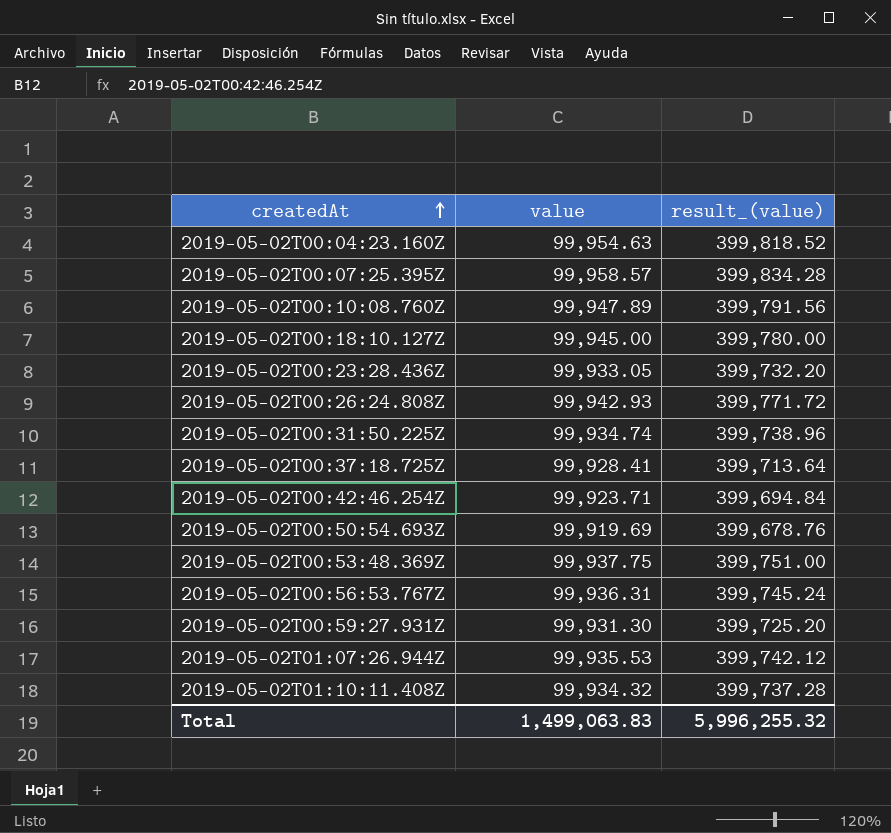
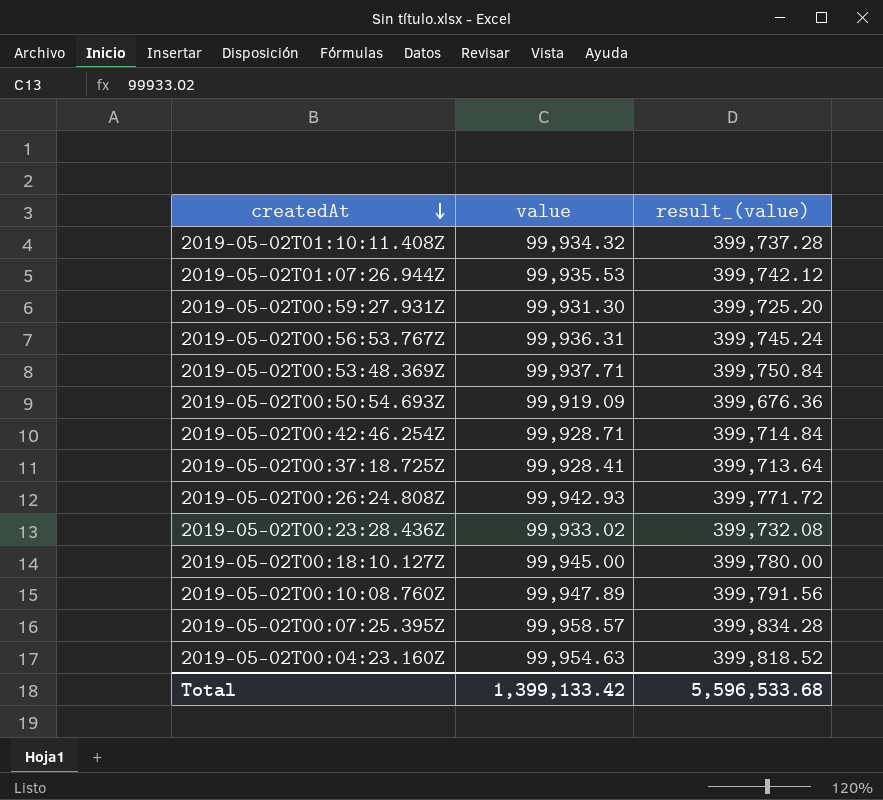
row order: createdAt ascending -> createdAt descending
row 2019-05-02T00:31:50.225Z: 99,934.74 | 399,738.96 -> none
2019-05-02T00:53:48.369Z | value: 99,937.75 -> 99,937.71
2019-05-02T00:53:48.369Z | result_(value): 399,751.00 -> 399,750.84
2019-05-02T00:50:54.693Z | value: 99,919.69 -> 99,919.09
2019-05-02T00:50:54.693Z | result_(value): 399,678.76 -> 399,676.36
2019-05-02T00:42:46.254Z | value: 99,923.71 -> 99,928.71
2019-05-02T00:42:46.254Z | result_(value): 399,694.84 -> 399,714.84
2019-05-02T00:23:28.436Z | value: 99,933.05 -> 99,933.02
2019-05-02T00:23:28.436Z | result_(value): 399,732.20 -> 399,732.08
Total | value: 1,499,063.83 -> 1,399,133.42
Total | result_(value): 5,996,255.32 -> 5,596,533.68

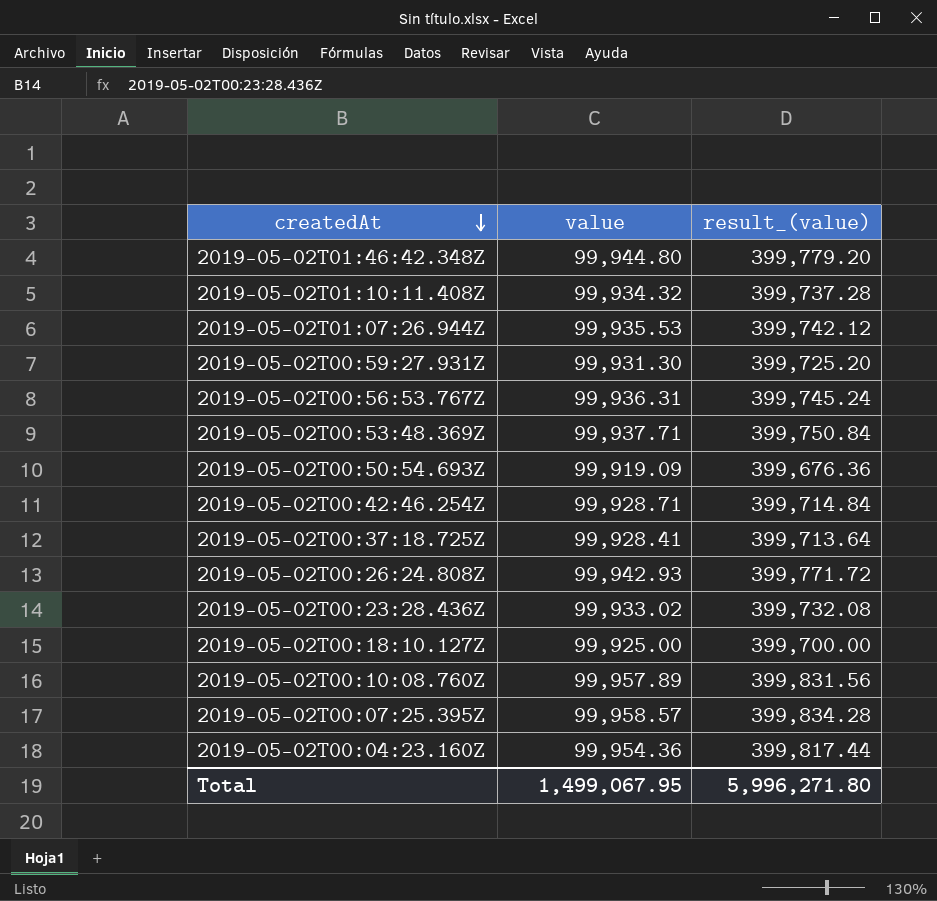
row 2019-05-02T01:46:42.348Z: none -> 99,944.80 | 399,779.20
2019-05-02T00:18:10.127Z | value: 99,945.00 -> 99,925.00
2019-05-02T00:18:10.127Z | result_(value): 399,780.00 -> 399,700.00
2019-05-02T00:10:08.760Z | value: 99,947.89 -> 99,957.89
2019-05-02T00:10:08.760Z | result_(value): 399,791.56 -> 399,831.56
2019-05-02T00:04:23.160Z | value: 99,954.63 -> 99,954.36
2019-05-02T00:04:23.160Z | result_(value): 399,818.52 -> 399,817.44
Total | value: 1,399,133.42 -> 1,499,067.95
Total | result_(value): 5,596,533.68 -> 5,996,271.80

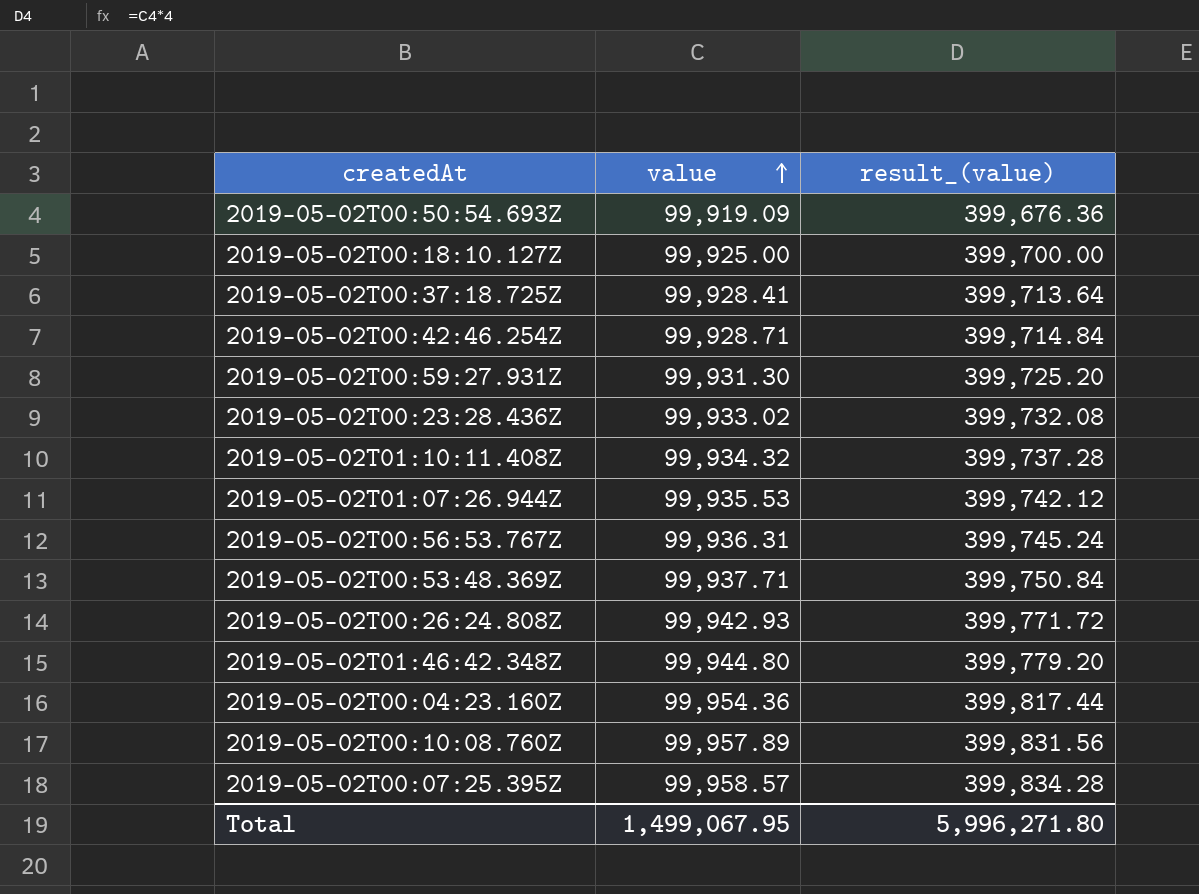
row order: createdAt descending -> value ascending

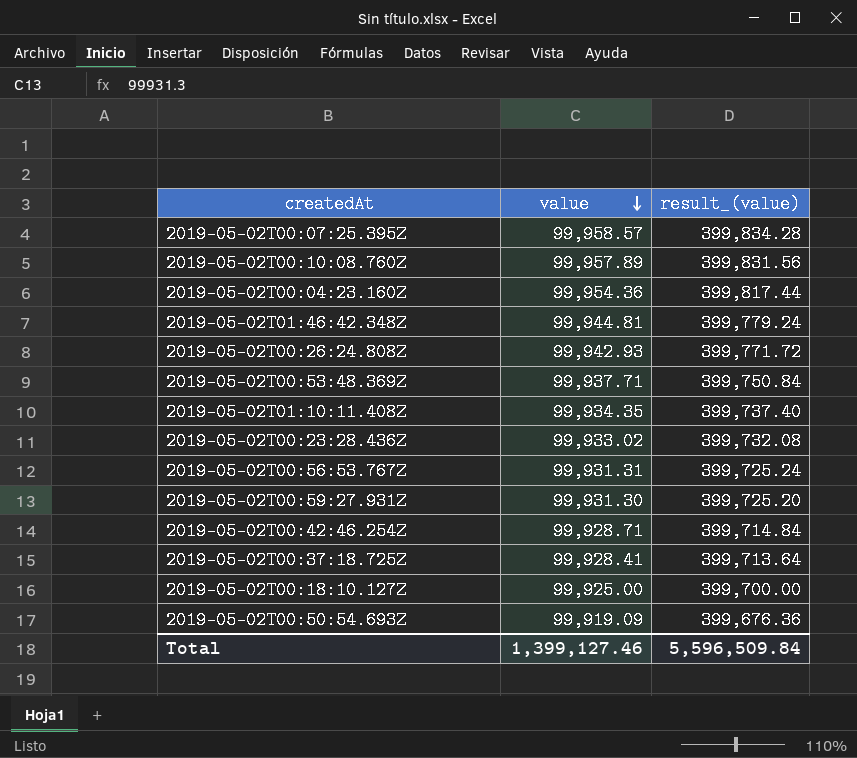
row order: value ascending -> value descending
row 2019-05-02T01:07:26.944Z: 99,935.53 | 399,742.12 -> none
2019-05-02T01:46:42.348Z | value: 99,944.80 -> 99,944.81
2019-05-02T01:46:42.348Z | result_(value): 399,779.20 -> 399,779.24
2019-05-02T01:10:11.408Z | value: 99,934.32 -> 99,934.35
2019-05-02T01:10:11.408Z | result_(value): 399,737.28 -> 399,737.40
2019-05-02T00:56:53.767Z | value: 99,936.31 -> 99,931.31
2019-05-02T00:56:53.767Z | result_(value): 399,745.24 -> 399,725.24
Total | value: 1,499,067.95 -> 1,399,127.46
Total | result_(value): 5,996,271.80 -> 5,596,509.84

